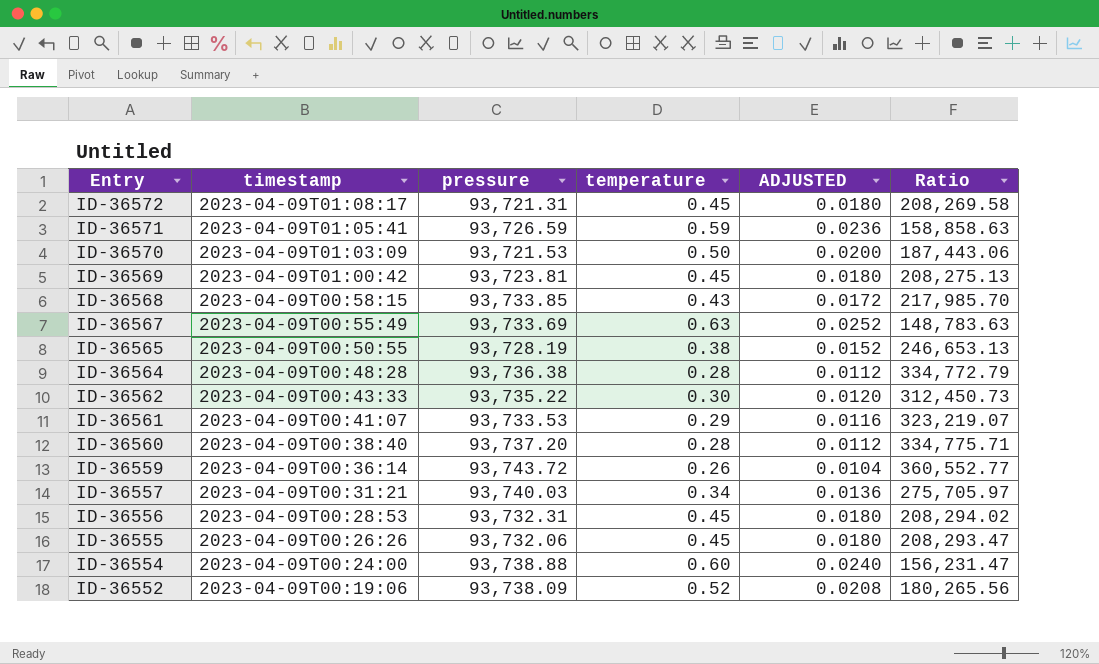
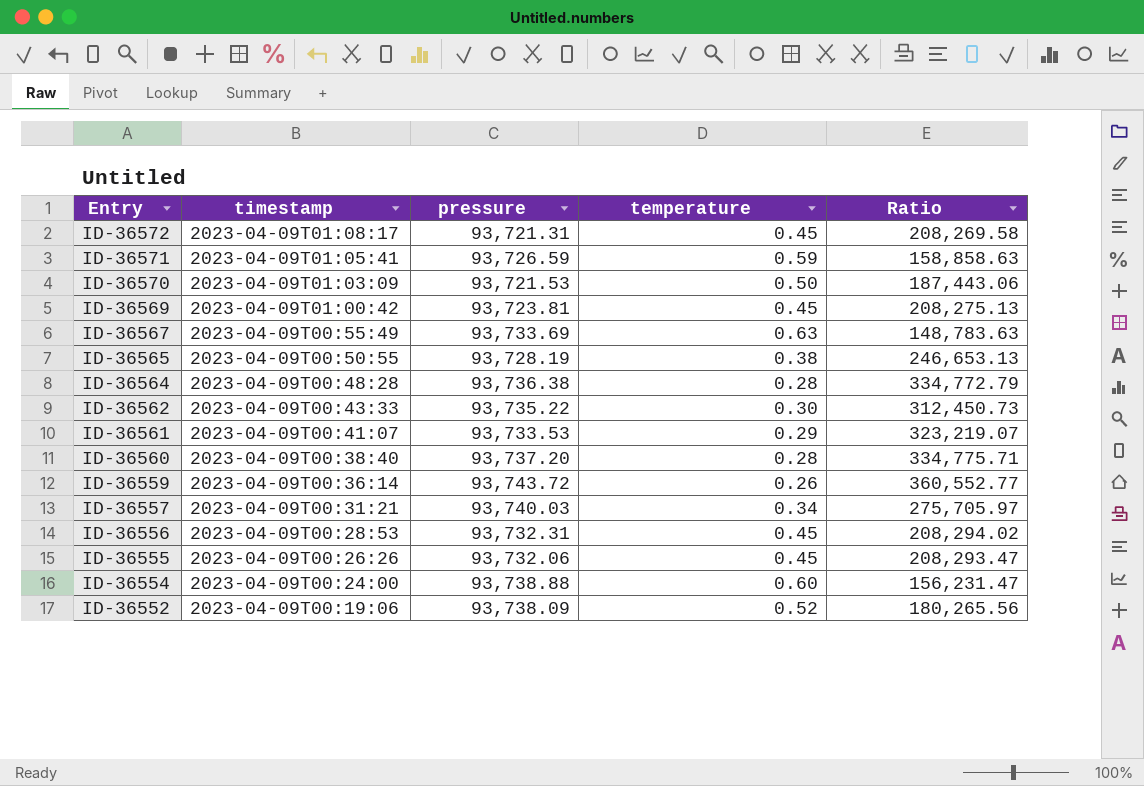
column ADJUSTED | formula: [temperature] * 0.04 -> none
row ID-36568: 2023-04-09T00:58:15 | 93,733.85 | 0.43 | 0.0172 | 217,985.70 -> none

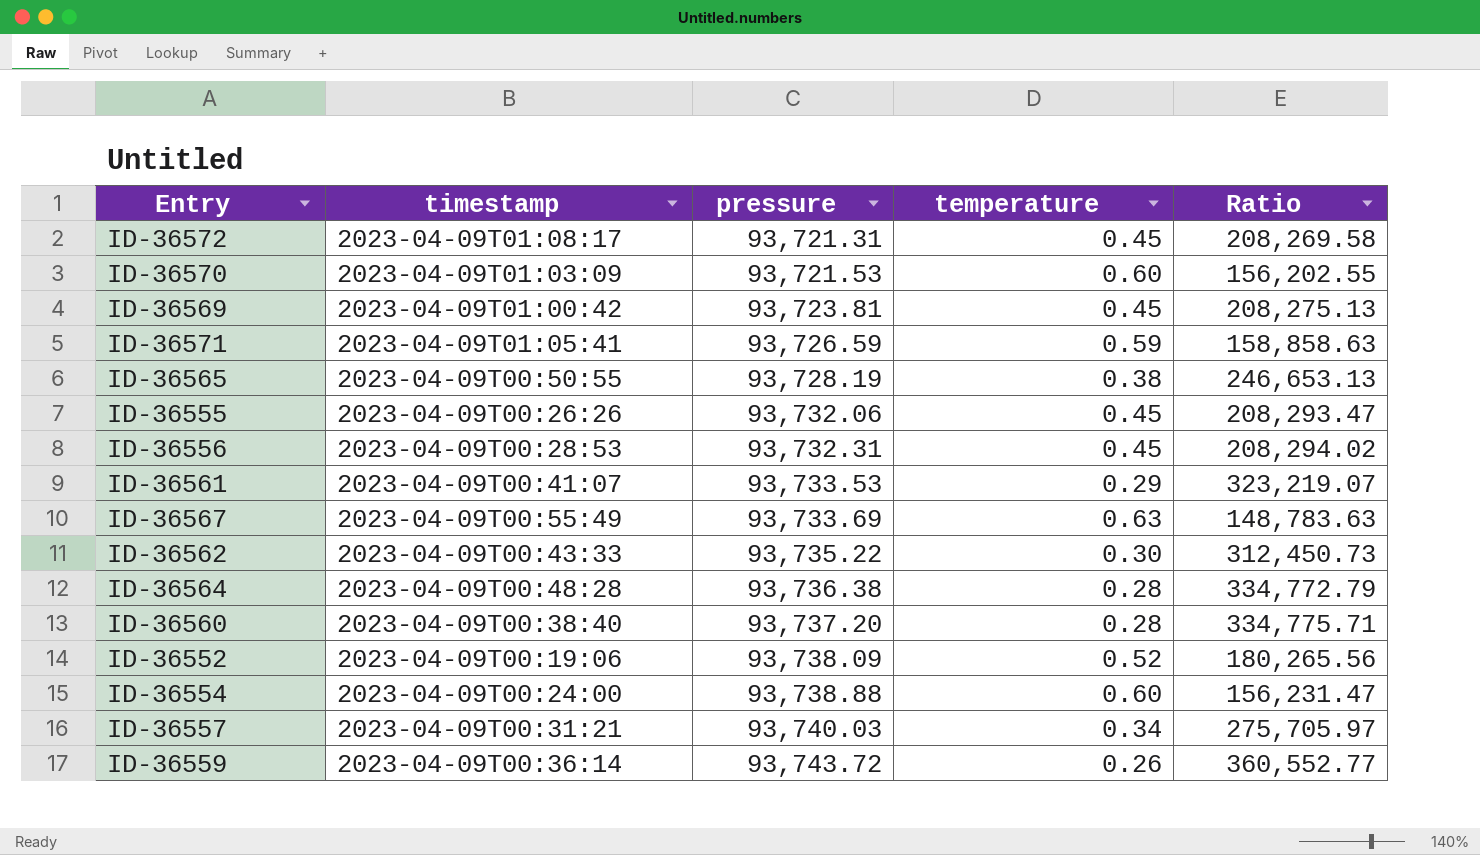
row order: Entry descending -> pressure ascending
ID-36570 | temperature: 0.50 -> 0.60
ID-36570 | Ratio: 187,443.06 -> 156,202.55

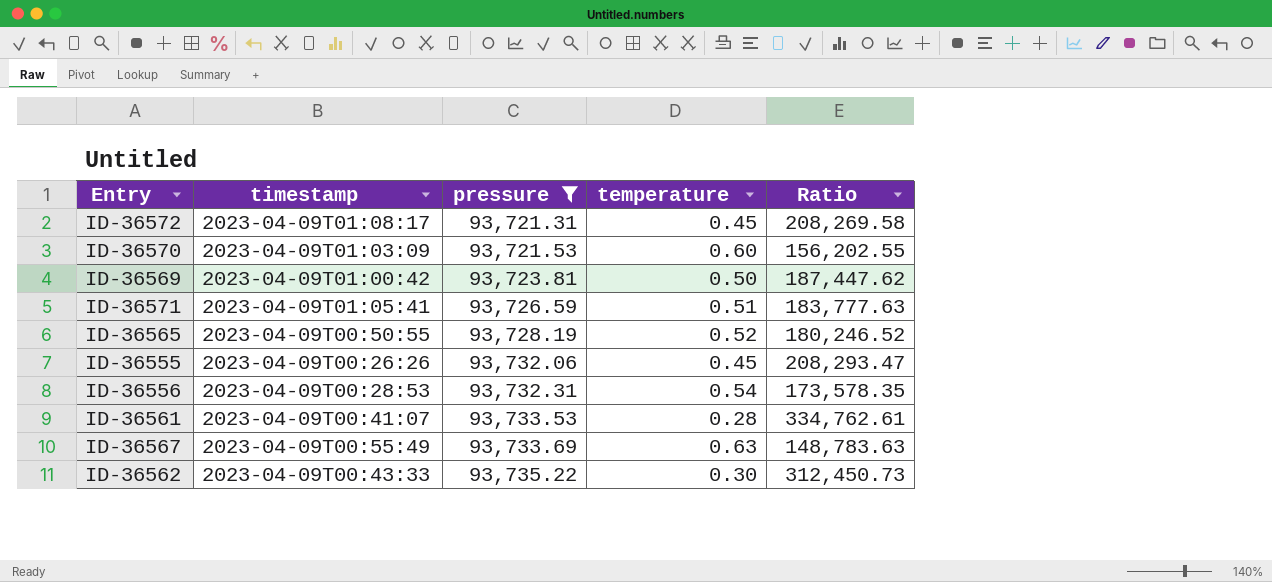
filter: none -> pressure <= 93,735.22
ID-36569 | temperature: 0.45 -> 0.50
ID-36569 | Ratio: 208,275.13 -> 187,447.62
ID-36571 | temperature: 0.59 -> 0.51
ID-36571 | Ratio: 158,858.63 -> 183,777.63
ID-36565 | temperature: 0.38 -> 0.52
ID-36565 | Ratio: 246,653.13 -> 180,246.52
ID-36556 | temperature: 0.45 -> 0.54
ID-36556 | Ratio: 208,294.02 -> 173,578.35
ID-36561 | temperature: 0.29 -> 0.28
ID-36561 | Ratio: 323,219.07 -> 334,762.61

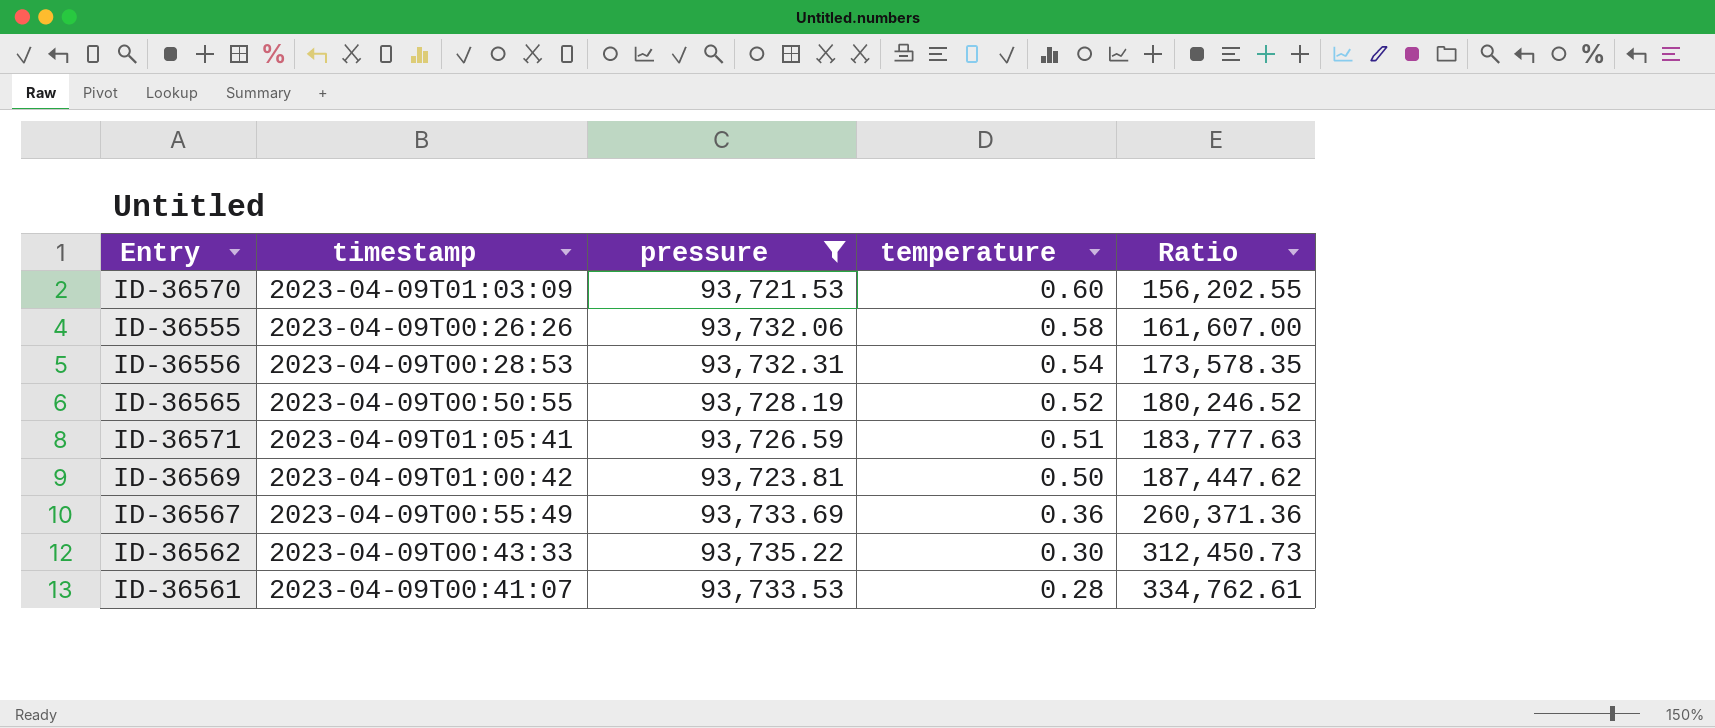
row order: pressure ascending -> temperature descending
row ID-36572: 2023-04-09T01:08:17 | 93,721.31 | 0.45 | 208,269.58 -> none
ID-36555 | temperature: 0.45 -> 0.58
ID-36555 | Ratio: 208,293.47 -> 161,607.00
ID-36567 | temperature: 0.63 -> 0.36
ID-36567 | Ratio: 148,783.63 -> 260,371.36

